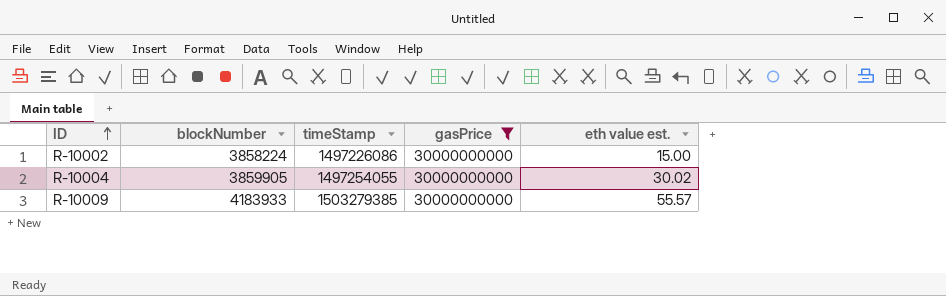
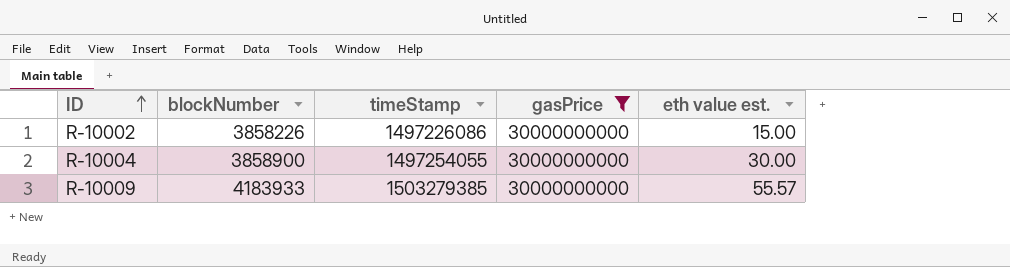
R-10002 | blockNumber: 3858224 -> 3858226
R-10004 | blockNumber: 3859905 -> 3858900
R-10004 | eth value est.: 30.02 -> 30.00

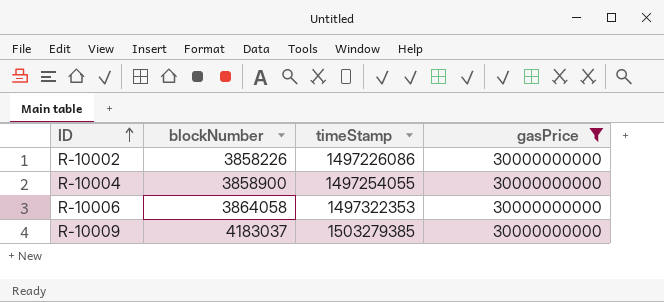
column eth value est. | position: 5 -> none
row R-10006: none -> 3864058 | 1497322353 | 30000000000
R-10009 | blockNumber: 4183933 -> 4183037

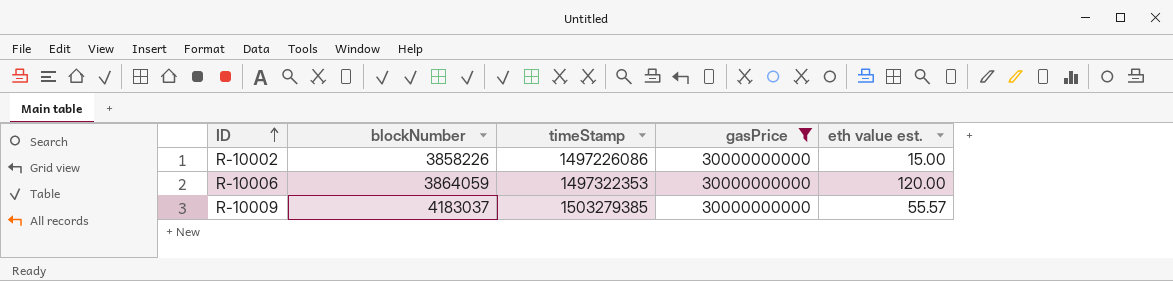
column eth value est. | position: none -> 5
row R-10004: 3858900 | 1497254055 | 30000000000 -> none
R-10006 | blockNumber: 3864058 -> 3864059

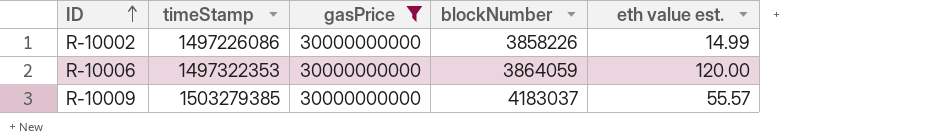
column blockNumber | position: 2 -> 4
R-10002 | eth value est.: 15.00 -> 14.99

